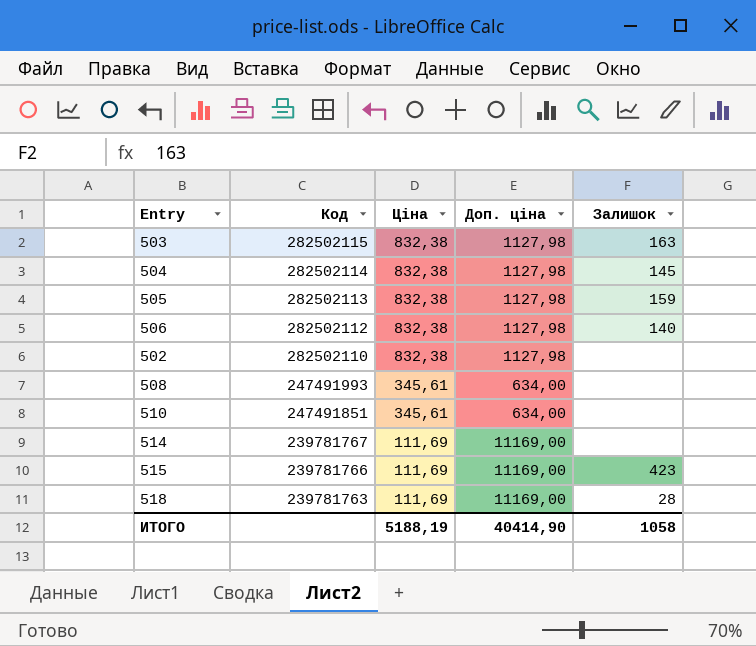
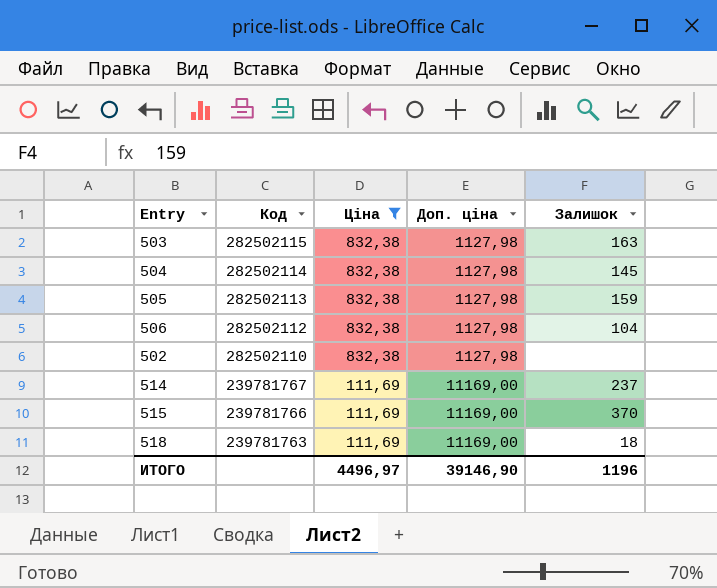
filter: none -> Ціна != 345,61
506 | Залишок: 140 -> 104
514 | Залишок: none -> 237
515 | Залишок: 423 -> 370
518 | Залишок: 28 -> 18
ИТОГО | Ціна: 5188,19 -> 4496,97
ИТОГО | Доп. ціна: 40414,90 -> 39146,90
ИТОГО | Залишок: 1058 -> 1196

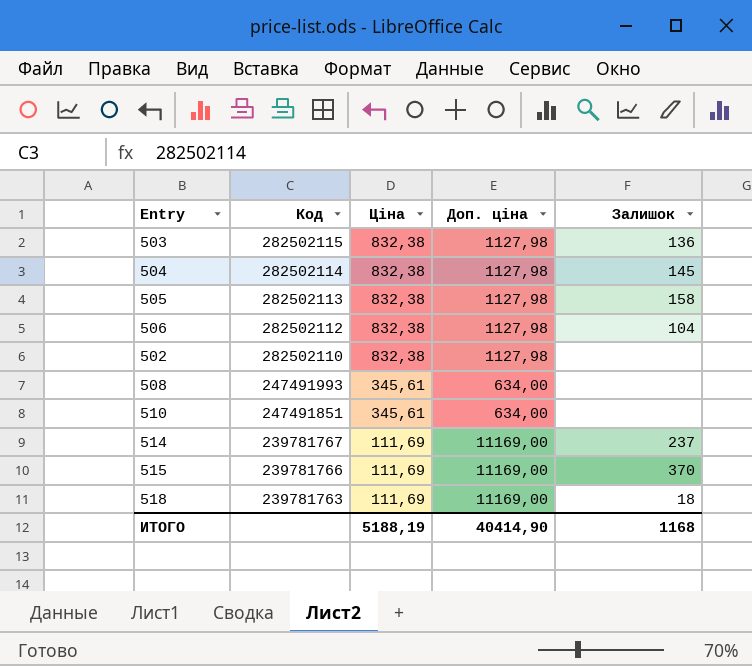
filter: Ціна != 345,61 -> none
503 | Залишок: 163 -> 136
505 | Залишок: 159 -> 158
ИТОГО | Ціна: 4496,97 -> 5188,19
ИТОГО | Доп. ціна: 39146,90 -> 40414,90
ИТОГО | Залишок: 1196 -> 1168

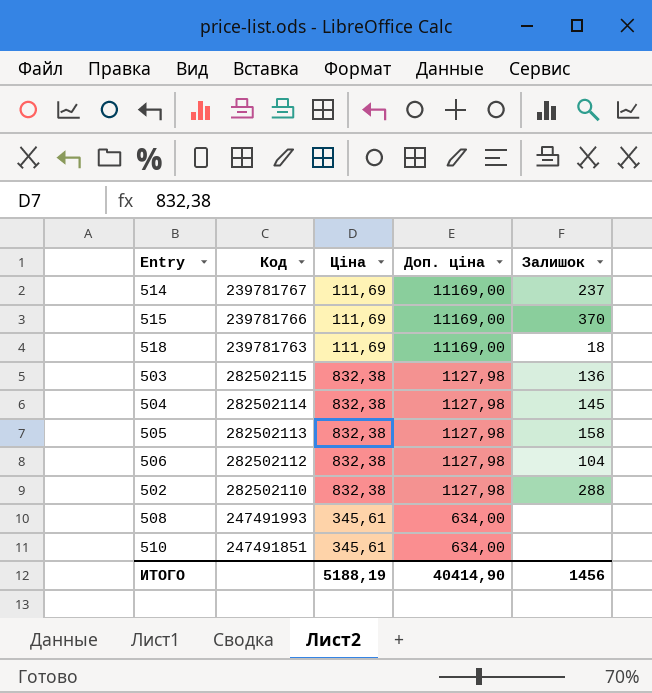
row order: Код descending -> Доп. ціна descending
502 | Залишок: none -> 288
ИТОГО | Залишок: 1168 -> 1456

